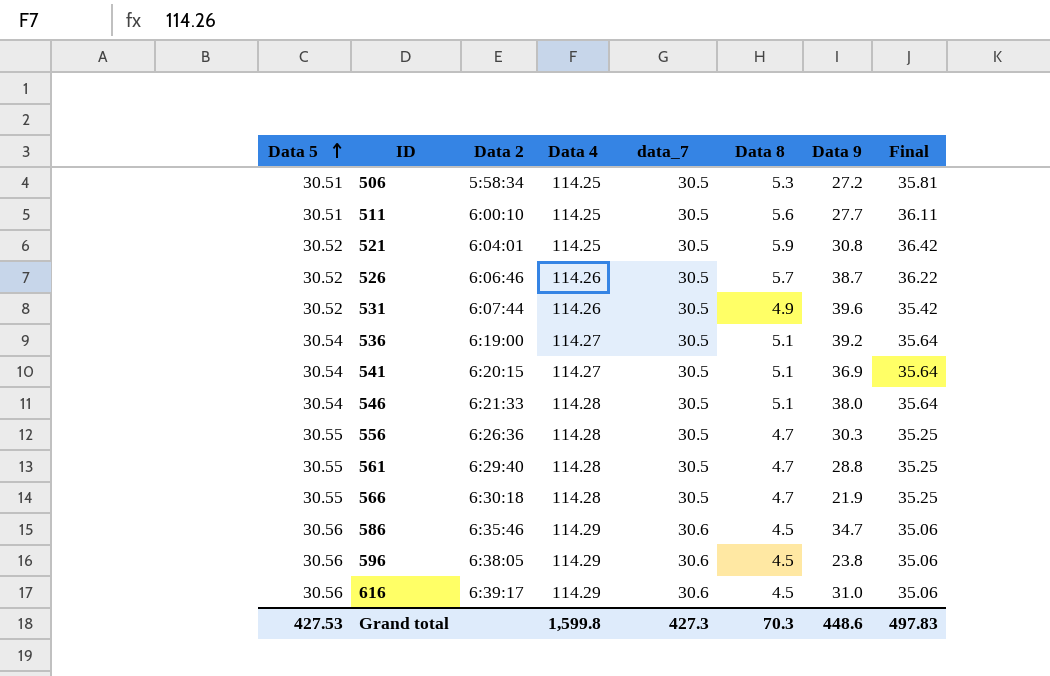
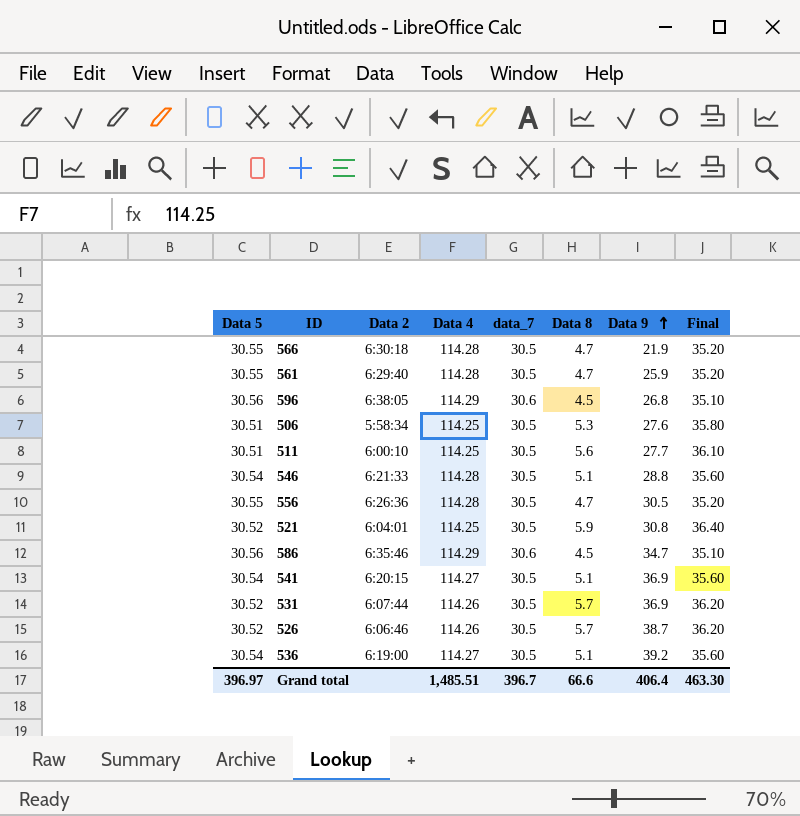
row order: Data 5 ascending -> Data 9 ascending
column Final | formula: [Data 5] + [Data 8] -> [data_7] + [Data 8]
row 616: 30.56 | 6:39:17 | 114.29 | 30.6 | 4.5 | 31.0 | 35.06 -> none
561 | Data 9: 28.8 -> 25.9
596 | Data 9: 23.8 -> 26.8
506 | Data 9: 27.2 -> 27.6
546 | Data 9: 38.0 -> 28.8
556 | Data 9: 30.3 -> 30.5
531 | Data 8: 4.9 -> 5.7
531 | Data 9: 39.6 -> 36.9
Grand total | Data 5: 427.53 -> 396.97
Grand total | Data 4: 1,599.8 -> 1,485.51
Grand total | data_7: 427.3 -> 396.7
Grand total | Data 8: 70.3 -> 66.6
Grand total | Data 9: 448.6 -> 406.4
Grand total | Final: 497.83 -> 463.30

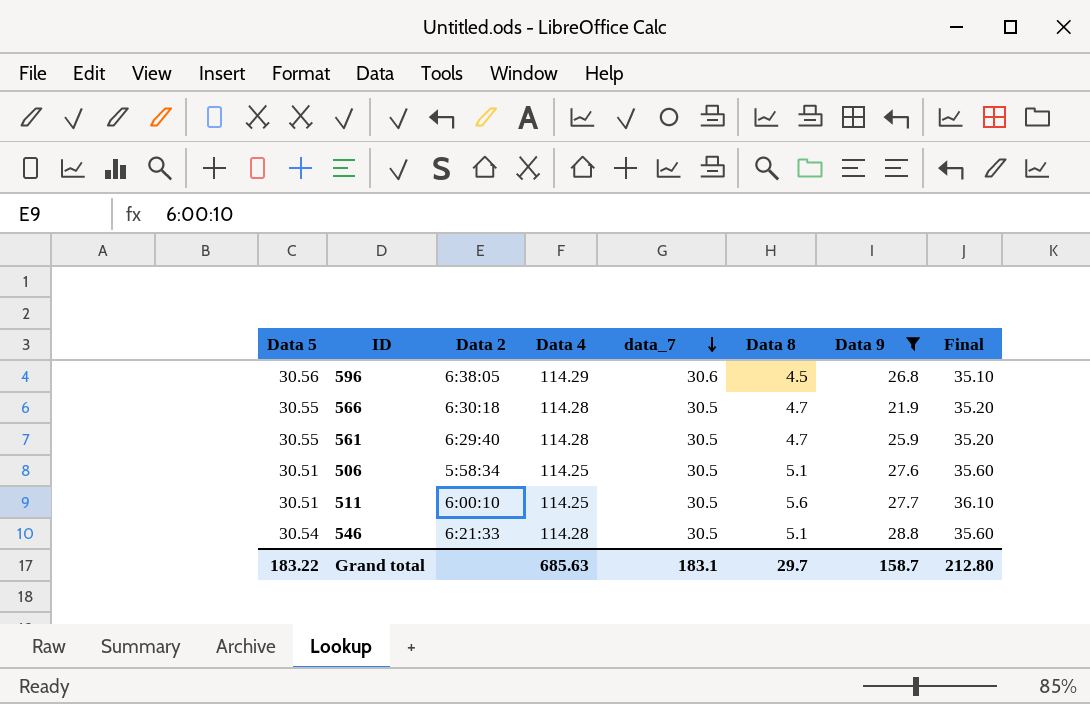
filter: none -> Data 9 <= 28.8
row order: Data 9 ascending -> data_7 descending
506 | Data 8: 5.3 -> 5.1
506 | Final: 35.80 -> 35.60
Grand total | Data 5: 396.97 -> 183.22
Grand total | Data 4: 1,485.51 -> 685.63
Grand total | data_7: 396.7 -> 183.1
Grand total | Data 8: 66.6 -> 29.7
Grand total | Data 9: 406.4 -> 158.7
Grand total | Final: 463.30 -> 212.80

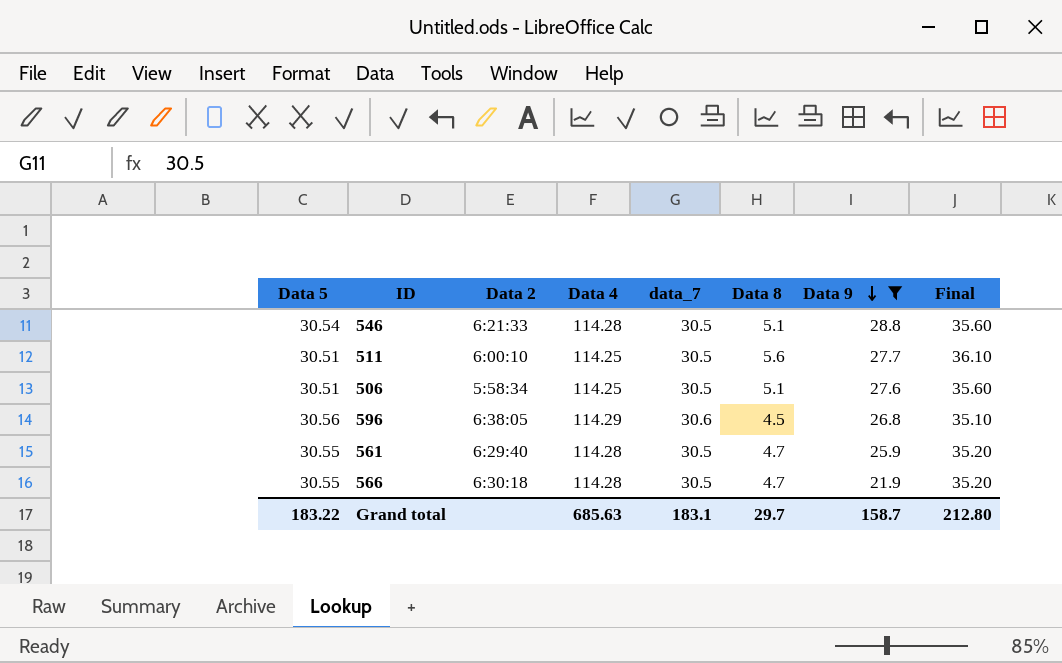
row order: data_7 descending -> Data 9 descending

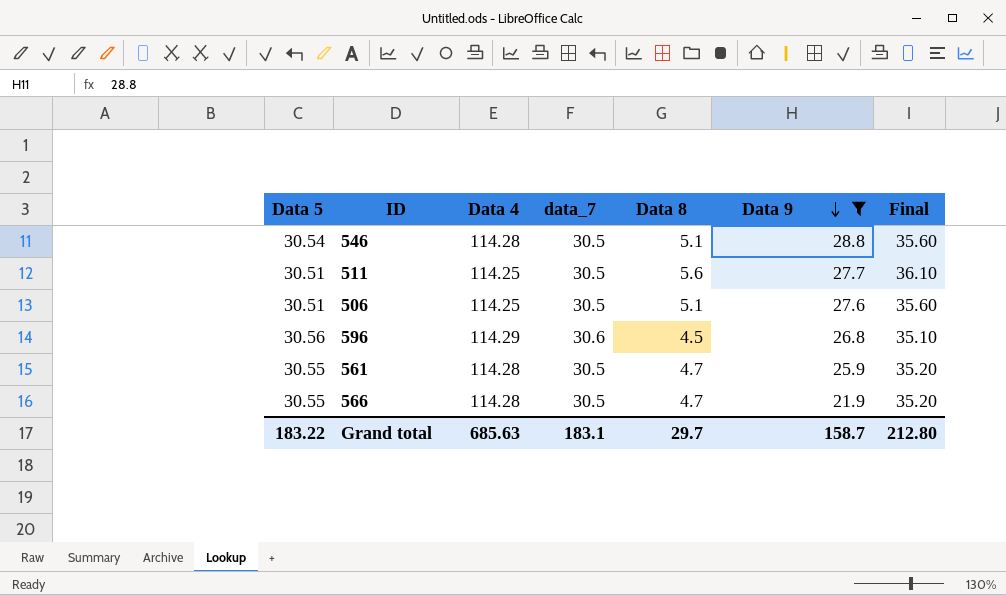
column Data 2 | position: 3 -> none

